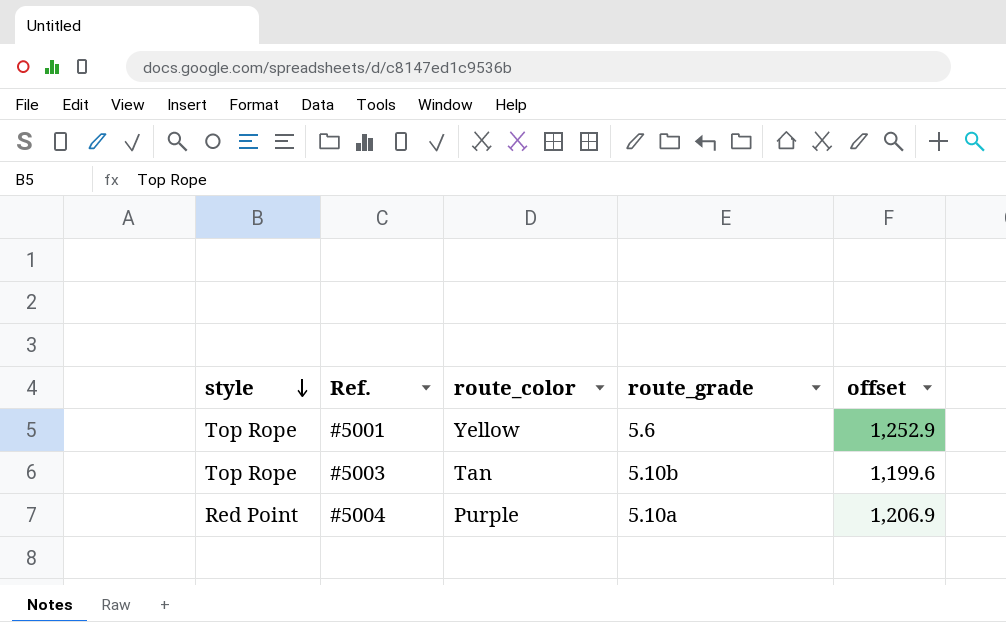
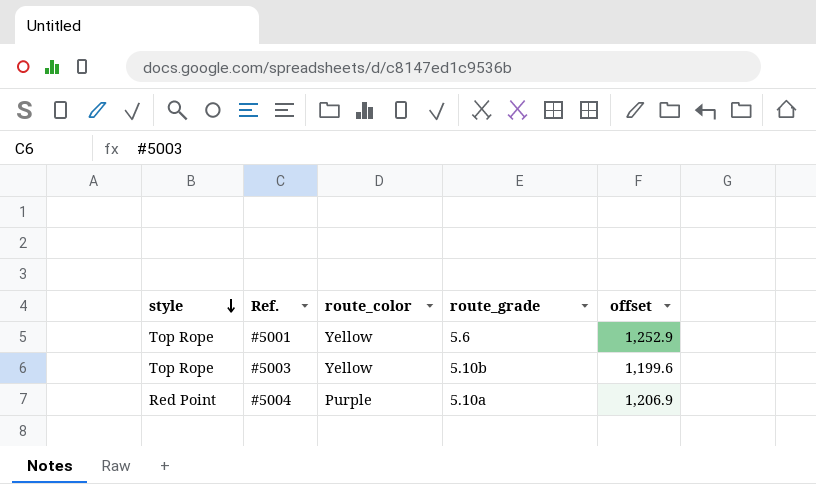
#5003 | route_color: Tan -> Yellow

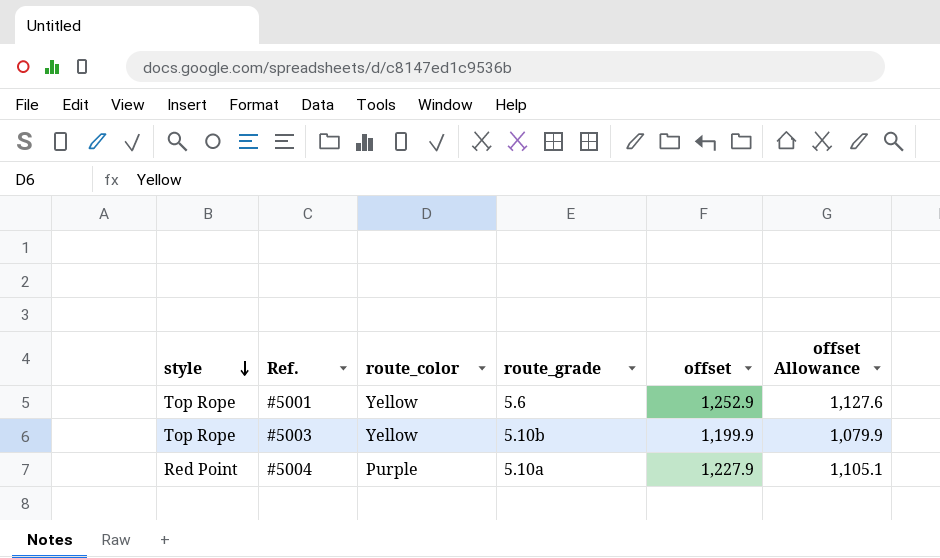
column offset Allowance | formula: none -> [offset] * 0.9
#5003 | offset: 1,199.6 -> 1,199.9
#5004 | offset: 1,206.9 -> 1,227.9

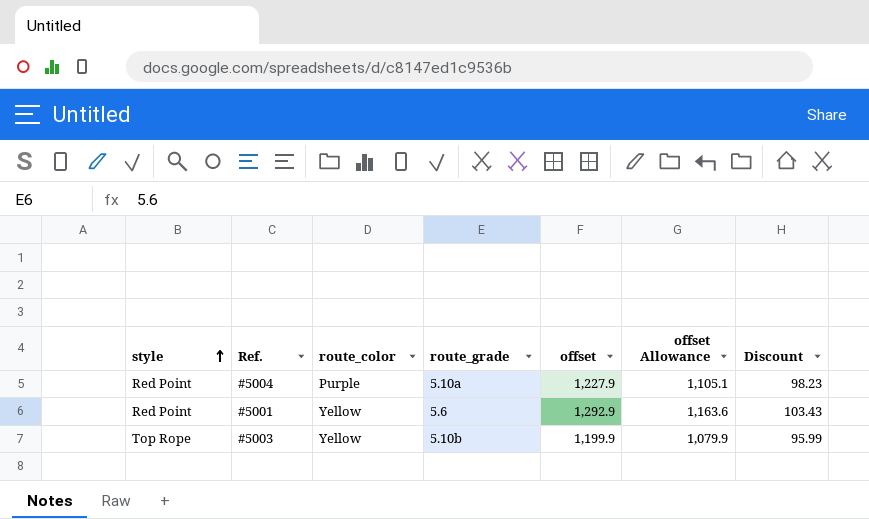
row order: style descending -> style ascending
column Discount | formula: none -> [offset] * 0.08
#5001 | style: Top Rope -> Red Point
#5001 | offset: 1,252.9 -> 1,292.9
#5001 | offset Allowance: 1,127.6 -> 1,163.6

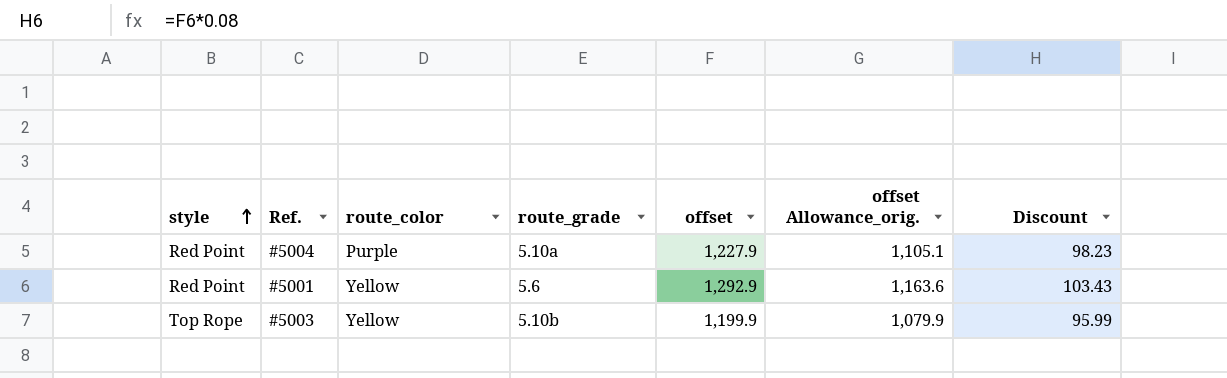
column name: offset Allowance -> offset Allowance_orig.

